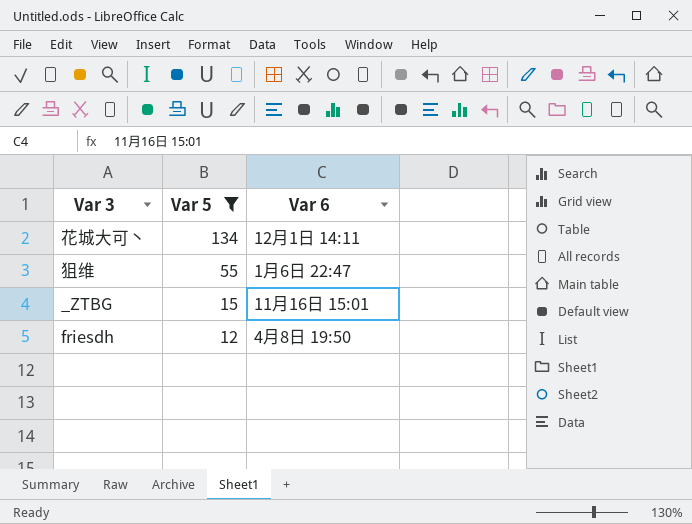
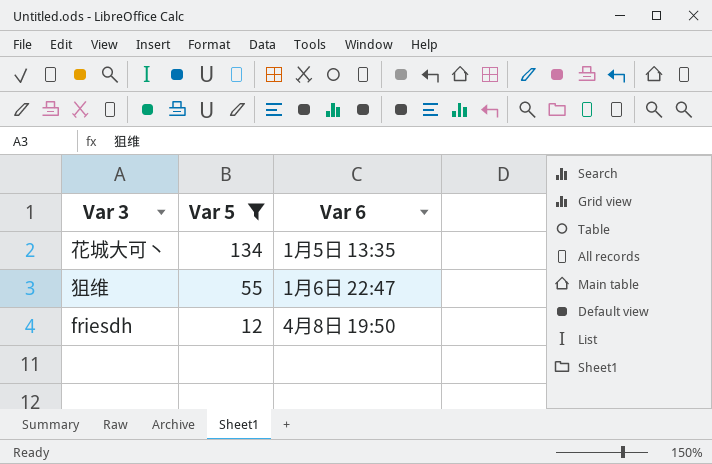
row _ZTBG: 15 | 11月16日 15:01 -> none
花城大可丶 | Var 6: 12月1日 14:11 -> 1月5日 13:35

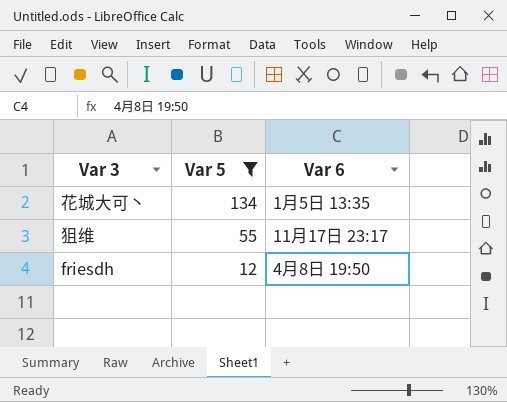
狙维 | Var 6: 1月6日 22:47 -> 11月17日 23:17

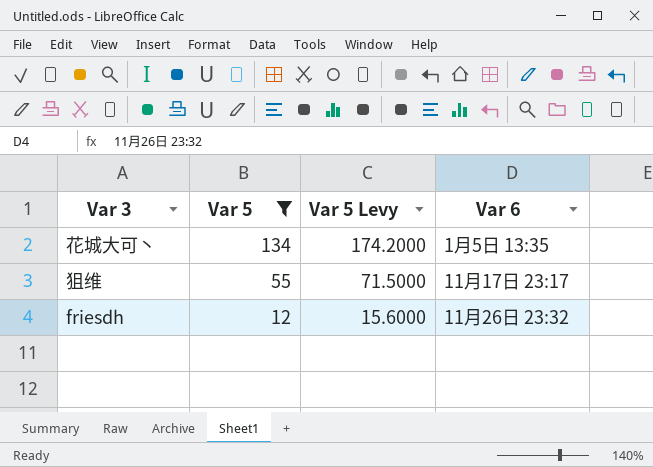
column Var 5 Levy | formula: none -> [Var 5] * 1.3
friesdh | Var 6: 4月8日 19:50 -> 11月26日 23:32

